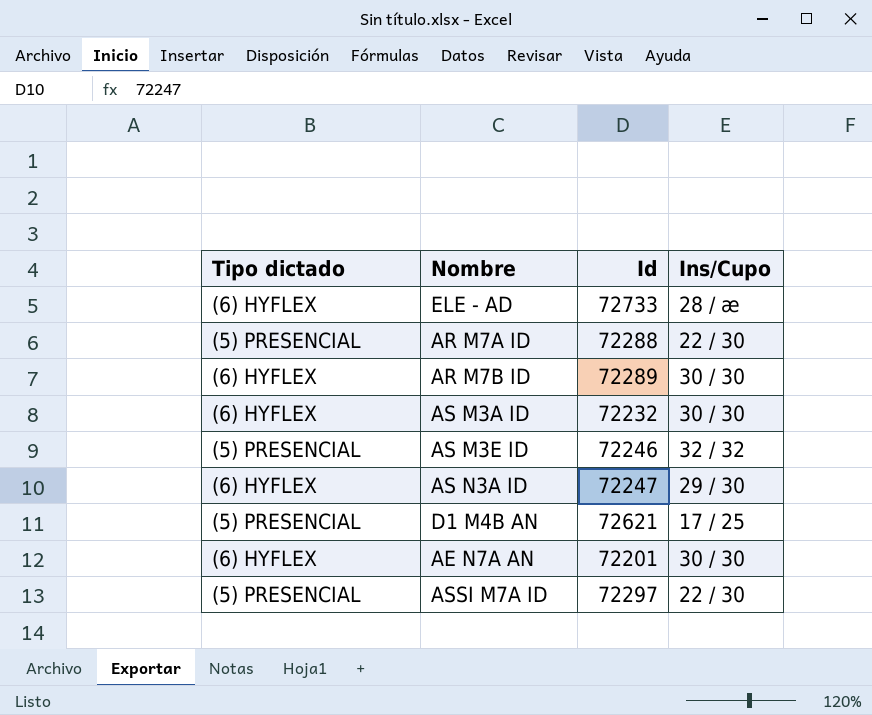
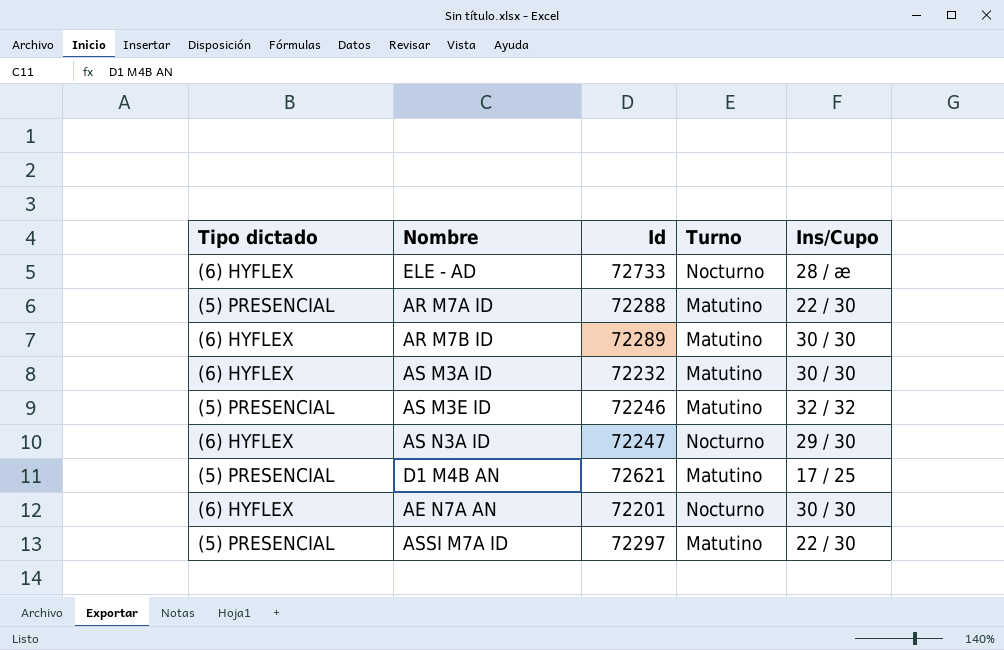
column Turno | position: none -> 4

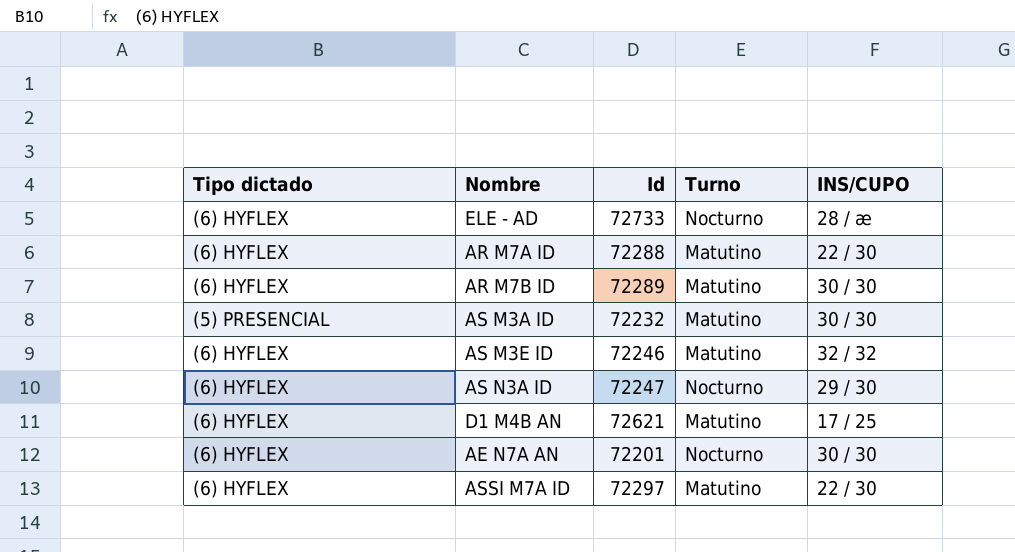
column name: Ins/Cupo -> INS/CUPO
AR M7A ID | Tipo dictado: (5) PRESENCIAL -> (6) HYFLEX
AS M3A ID | Tipo dictado: (6) HYFLEX -> (5) PRESENCIAL
AS M3E ID | Tipo dictado: (5) PRESENCIAL -> (6) HYFLEX
D1 M4B AN | Tipo dictado: (5) PRESENCIAL -> (6) HYFLEX
ASSI M7A ID | Tipo dictado: (5) PRESENCIAL -> (6) HYFLEX

